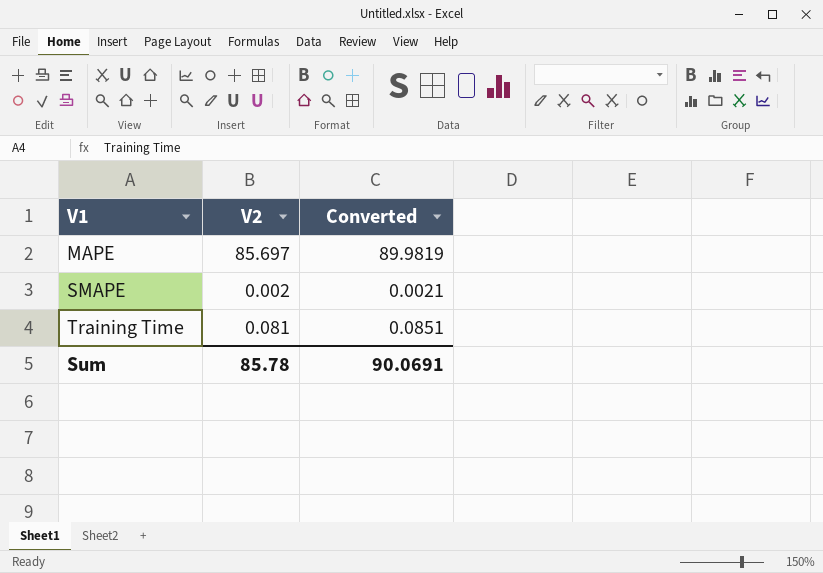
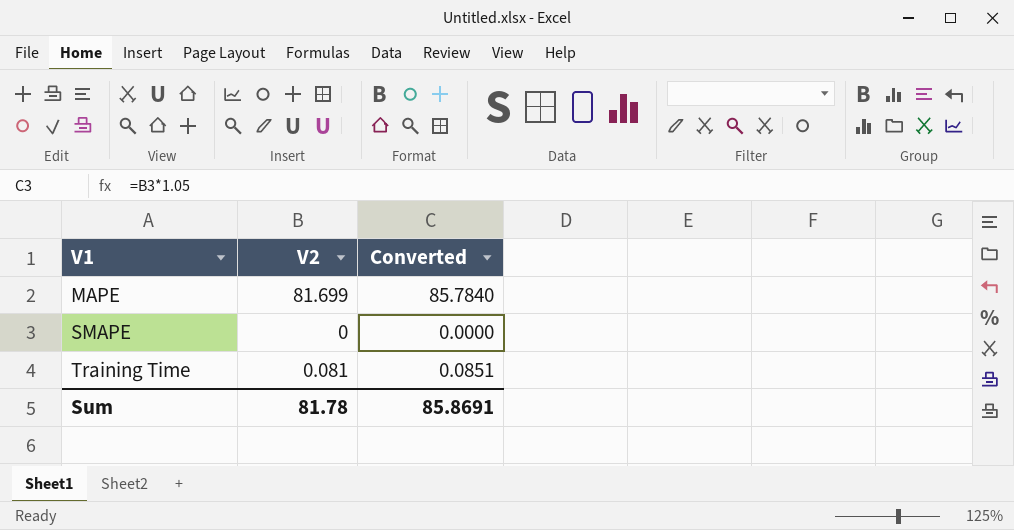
MAPE | V2: 85.697 -> 81.699
MAPE | Converted: 89.9819 -> 85.7840
SMAPE | V2: 0.002 -> 0
SMAPE | Converted: 0.0021 -> 0.0000
Sum | V2: 85.78 -> 81.78
Sum | Converted: 90.0691 -> 85.8691

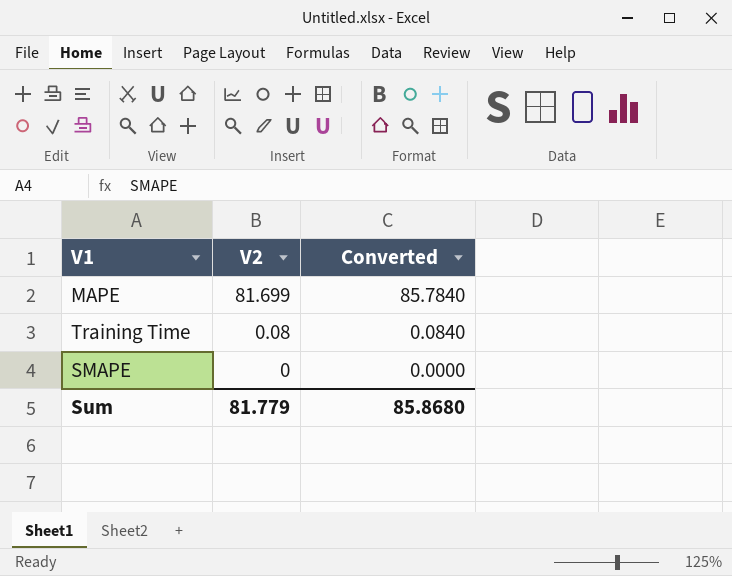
row order: V1 ascending -> V2 descending
Training Time | V2: 0.081 -> 0.08
Training Time | Converted: 0.0851 -> 0.0840
Sum | V2: 81.78 -> 81.779
Sum | Converted: 85.8691 -> 85.8680

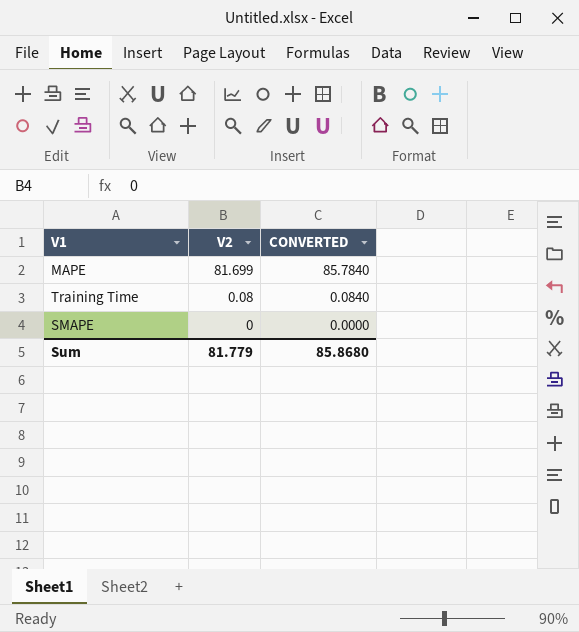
column name: Converted -> CONVERTED

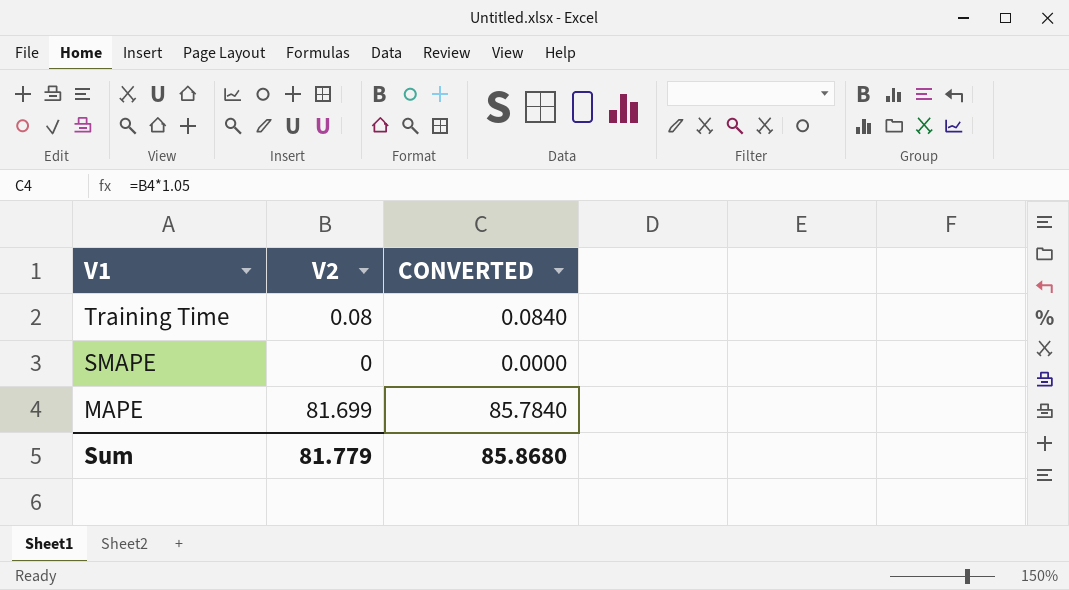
row order: V2 descending -> V1 descending

